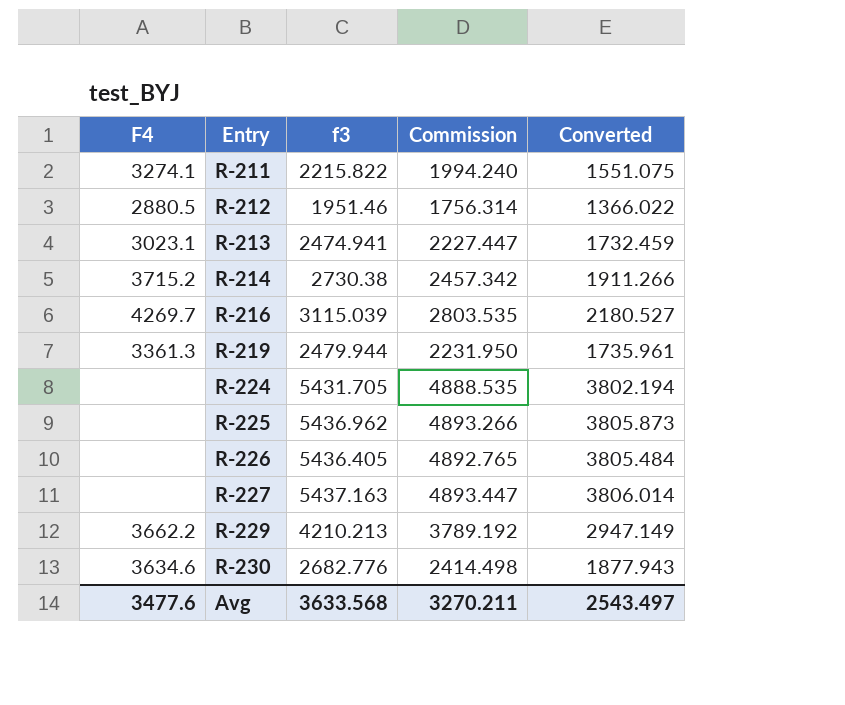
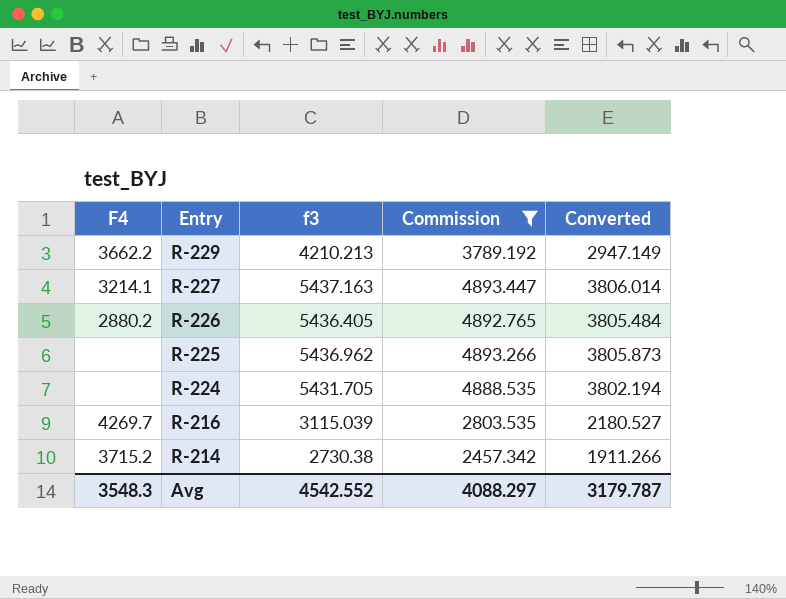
filter: none -> Commission >= 2457.342
row order: Entry ascending -> Entry descending
R-227 | F4: none -> 3214.1
R-226 | F4: none -> 2880.2
Avg | F4: 3477.6 -> 3548.3
Avg | f3: 3633.568 -> 4542.552
Avg | Commission: 3270.211 -> 4088.297
Avg | Converted: 2543.497 -> 3179.787

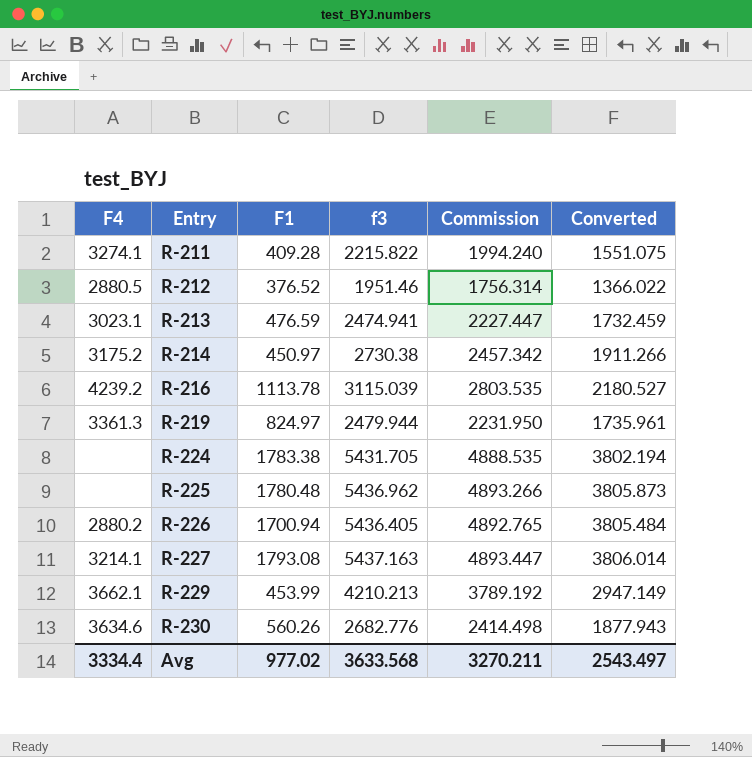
filter: Commission >= 2457.342 -> none
row order: Entry descending -> Entry ascending
column F1 | position: none -> 3
R-214 | F4: 3715.2 -> 3175.2
R-216 | F4: 4269.7 -> 4239.2
R-229 | F4: 3662.2 -> 3662.1
Avg | F4: 3548.3 -> 3334.4
Avg | f3: 4542.552 -> 3633.568
Avg | Commission: 4088.297 -> 3270.211
Avg | Converted: 3179.787 -> 2543.497

